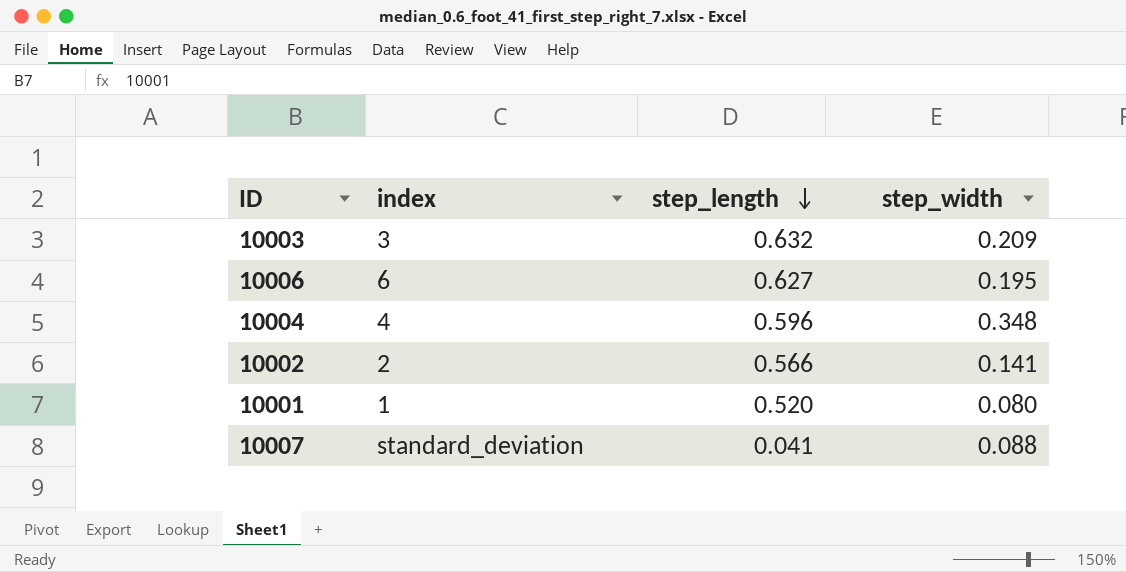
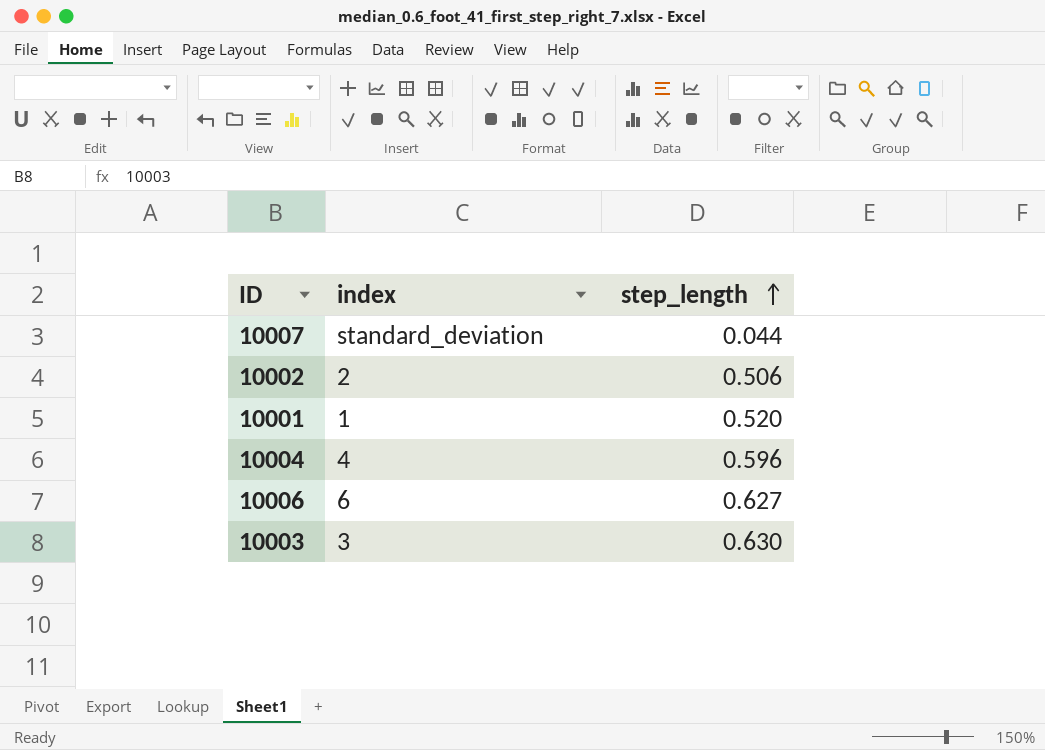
row order: step_length descending -> step_length ascending
column step_width | position: 4 -> none
10007 | step_length: 0.041 -> 0.044
10002 | step_length: 0.566 -> 0.506
10003 | step_length: 0.632 -> 0.630

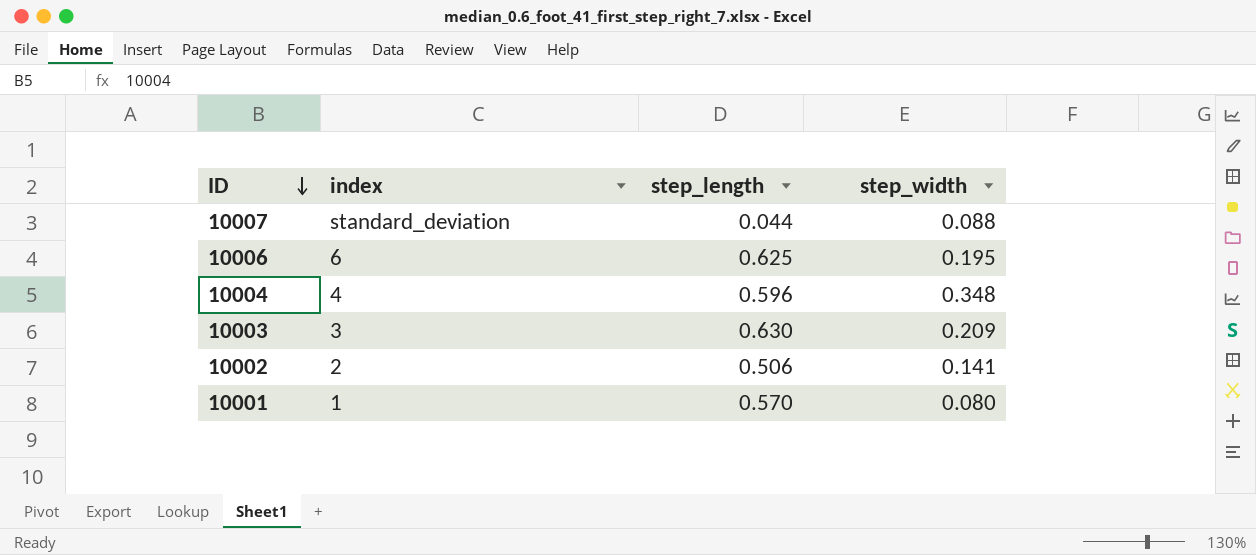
row order: step_length ascending -> ID descending
column step_width | position: none -> 4
10006 | step_length: 0.627 -> 0.625
10001 | step_length: 0.520 -> 0.570

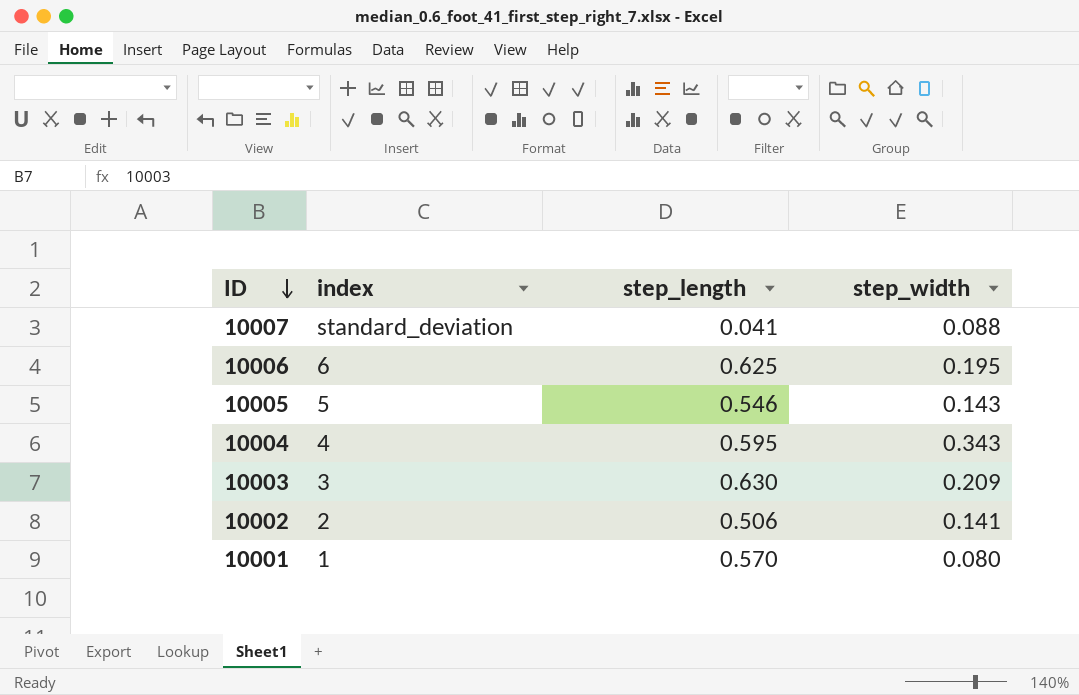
10007 | step_length: 0.044 -> 0.041
row 10005: none -> 5 | 0.546 | 0.143
10004 | step_length: 0.596 -> 0.595
10004 | step_width: 0.348 -> 0.343

